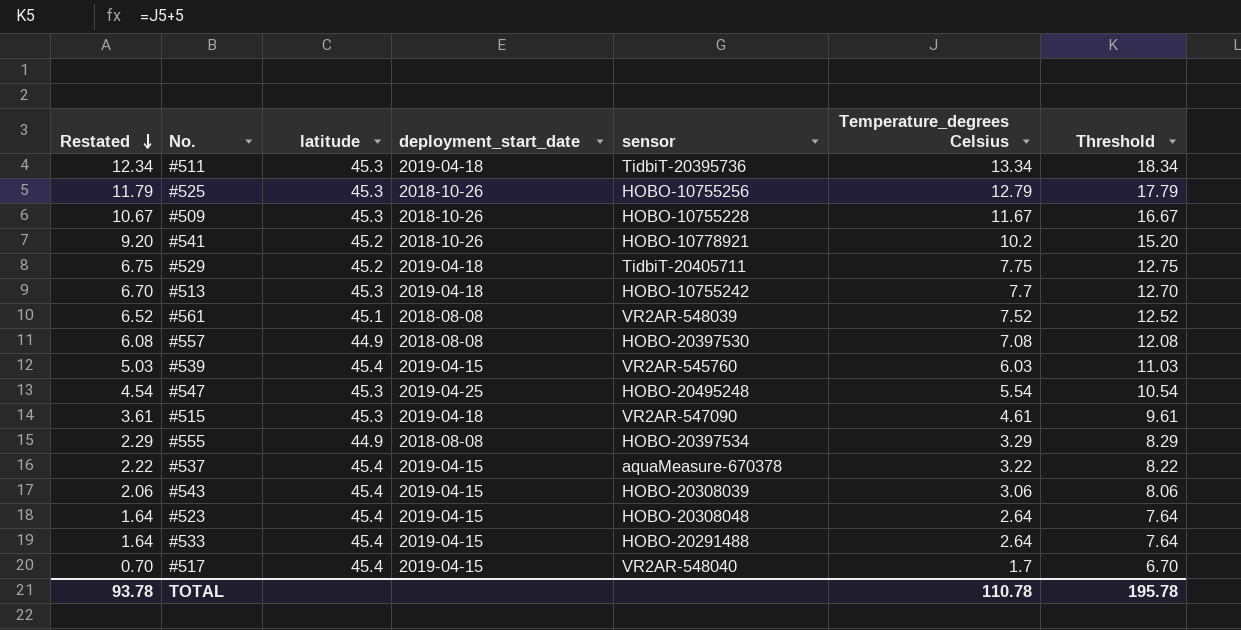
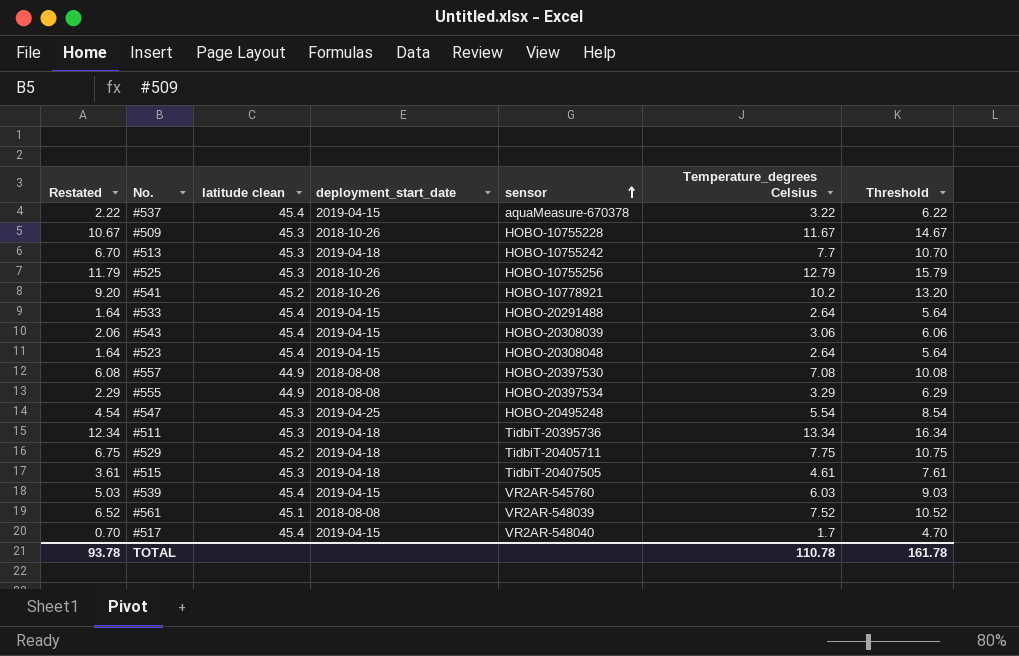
row order: Restated descending -> sensor ascending
column name: latitude -> latitude clean
column Threshold | formula: [Temperature_degrees Celsius] + 5 -> [Temperature_degrees Celsius] + 3
#515 | sensor: VR2AR-547090 -> TidbiT-20407505
TOTAL | Threshold: 195.78 -> 161.78

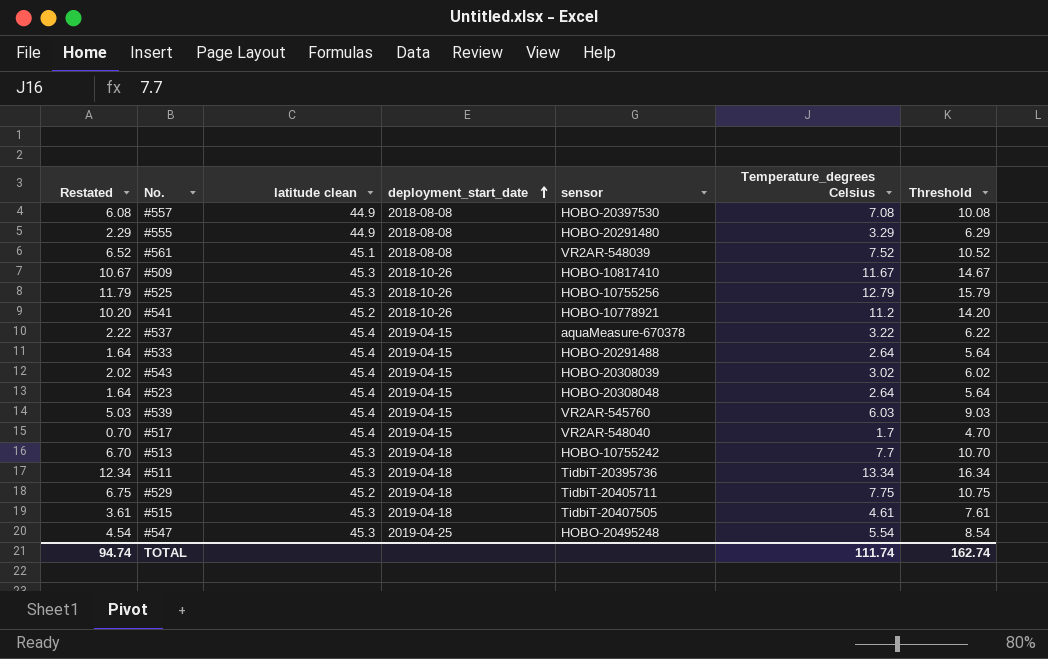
row order: sensor ascending -> deployment_start_date ascending
#555 | sensor: HOBO-20397534 -> HOBO-20291480
#509 | sensor: HOBO-10755228 -> HOBO-10817410
#541 | Restated: 9.20 -> 10.20
#541 | Temperature_degrees Celsius: 10.2 -> 11.2
#541 | Threshold: 13.20 -> 14.20
#543 | Restated: 2.06 -> 2.02
#543 | Temperature_degrees Celsius: 3.06 -> 3.02
#543 | Threshold: 6.06 -> 6.02
TOTAL | Restated: 93.78 -> 94.74
TOTAL | Temperature_degrees Celsius: 110.78 -> 111.74
TOTAL | Threshold: 161.78 -> 162.74

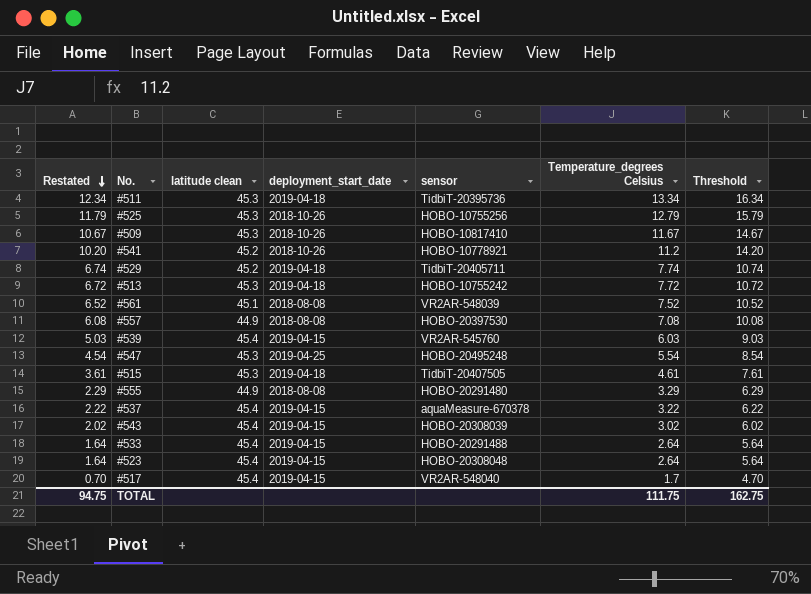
row order: deployment_start_date ascending -> Restated descending
#529 | Restated: 6.75 -> 6.74
#529 | Temperature_degrees Celsius: 7.75 -> 7.74
#529 | Threshold: 10.75 -> 10.74
#513 | Restated: 6.70 -> 6.72
#513 | Temperature_degrees Celsius: 7.7 -> 7.72
#513 | Threshold: 10.70 -> 10.72
TOTAL | Restated: 94.74 -> 94.75
TOTAL | Temperature_degrees Celsius: 111.74 -> 111.75
TOTAL | Threshold: 162.74 -> 162.75

